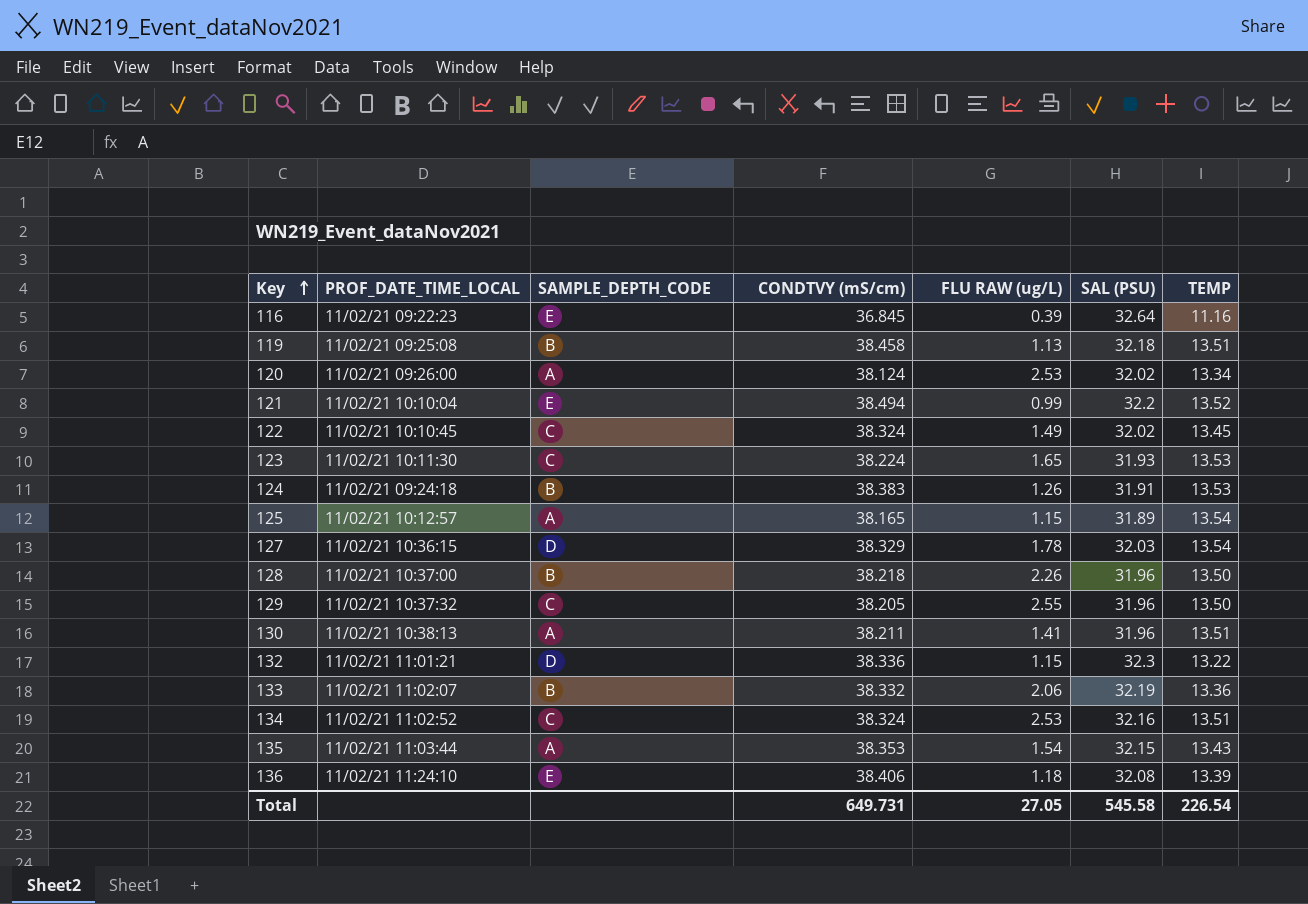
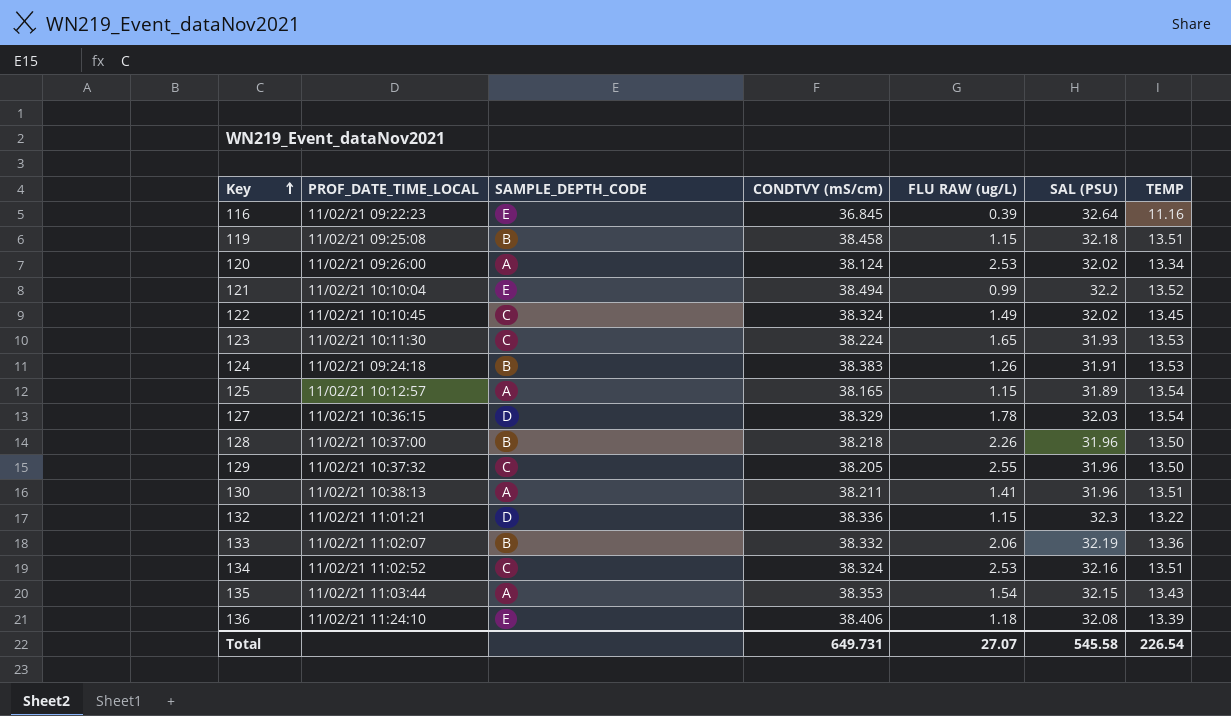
119 | FLU RAW (ug/L): 1.13 -> 1.15
Total | FLU RAW (ug/L): 27.05 -> 27.07

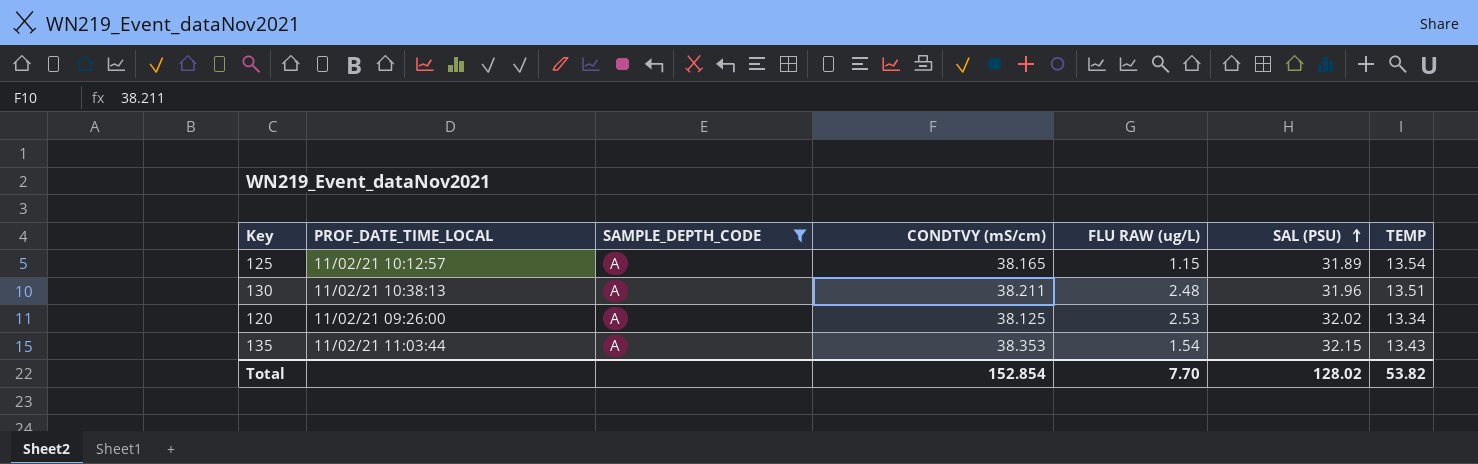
filter: none -> SAMPLE_DEPTH_CODE = A
row order: Key ascending -> SAL (PSU) ascending
130 | FLU RAW (ug/L): 1.41 -> 2.48
120 | CONDTVY (mS/cm): 38.124 -> 38.125
Total | CONDTVY (mS/cm): 649.731 -> 152.854
Total | FLU RAW (ug/L): 27.07 -> 7.70
Total | SAL (PSU): 545.58 -> 128.02
Total | TEMP: 226.54 -> 53.82

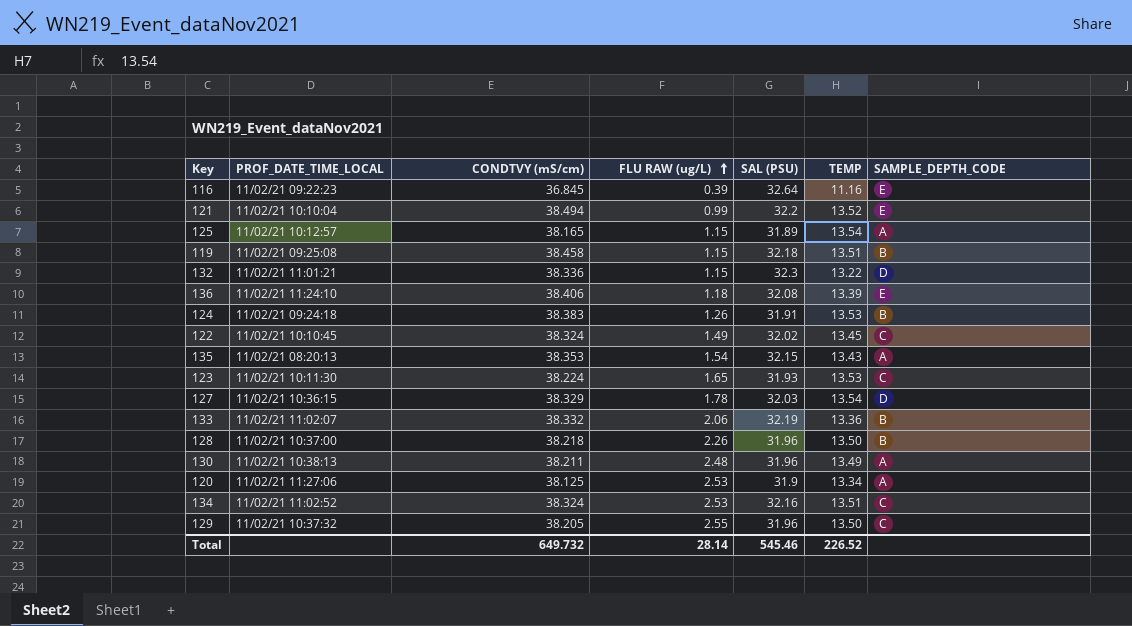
filter: SAMPLE_DEPTH_CODE = A -> none
row order: SAL (PSU) ascending -> FLU RAW (ug/L) ascending
column SAMPLE_DEPTH_CODE | position: 3 -> 7
135 | PROF_DATE_TIME_LOCAL: 11/02/21 11:03:44 -> 11/02/21 08:20:13
130 | TEMP: 13.51 -> 13.49
120 | PROF_DATE_TIME_LOCAL: 11/02/21 09:26:00 -> 11/02/21 11:27:06
120 | SAL (PSU): 32.02 -> 31.9
Total | CONDTVY (mS/cm): 152.854 -> 649.732
Total | FLU RAW (ug/L): 7.70 -> 28.14
Total | SAL (PSU): 128.02 -> 545.46
Total | TEMP: 53.82 -> 226.52

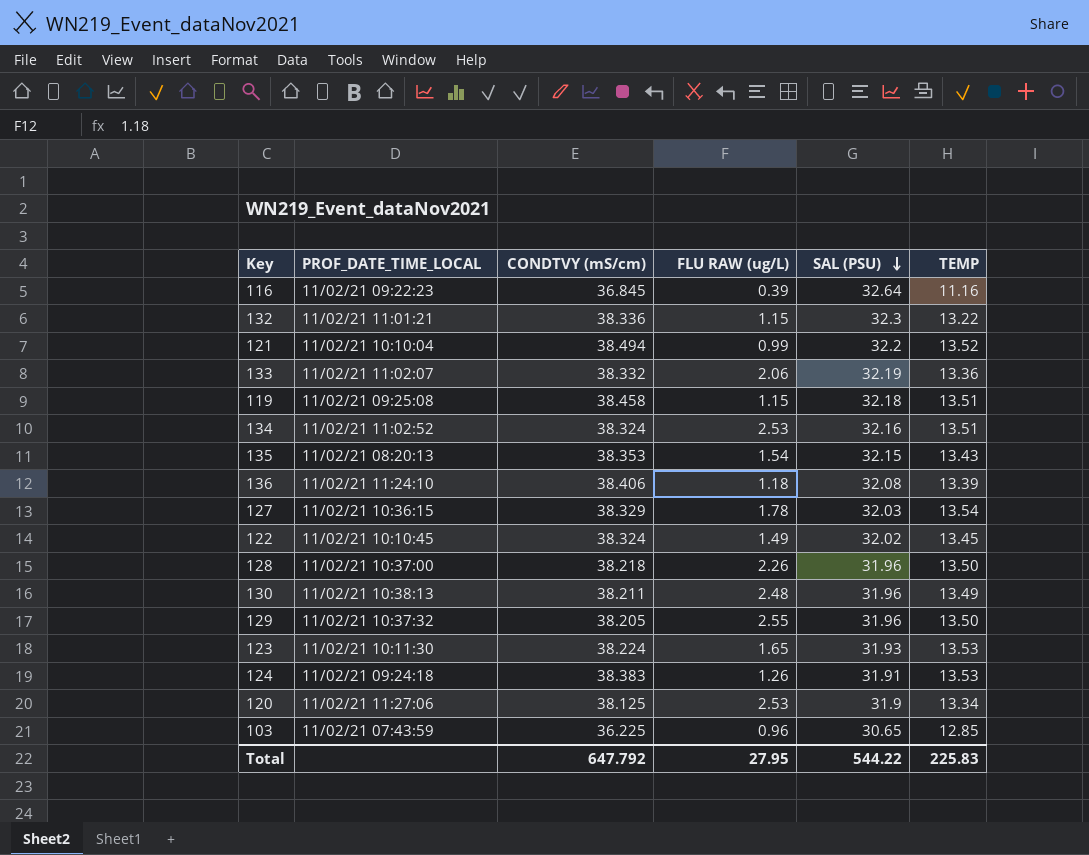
row order: FLU RAW (ug/L) ascending -> SAL (PSU) descending
column SAMPLE_DEPTH_CODE | position: 7 -> none
row 125: 11/02/21 10:12:57 | 38.165 | 1.15 | 31.89 | 13.54 | A -> none
row 103: none -> 11/02/21 07:43:59 | 36.225 | 0.96 | 30.65 | 12.85
Total | CONDTVY (mS/cm): 649.732 -> 647.792
Total | FLU RAW (ug/L): 28.14 -> 27.95
Total | SAL (PSU): 545.46 -> 544.22
Total | TEMP: 226.52 -> 225.83

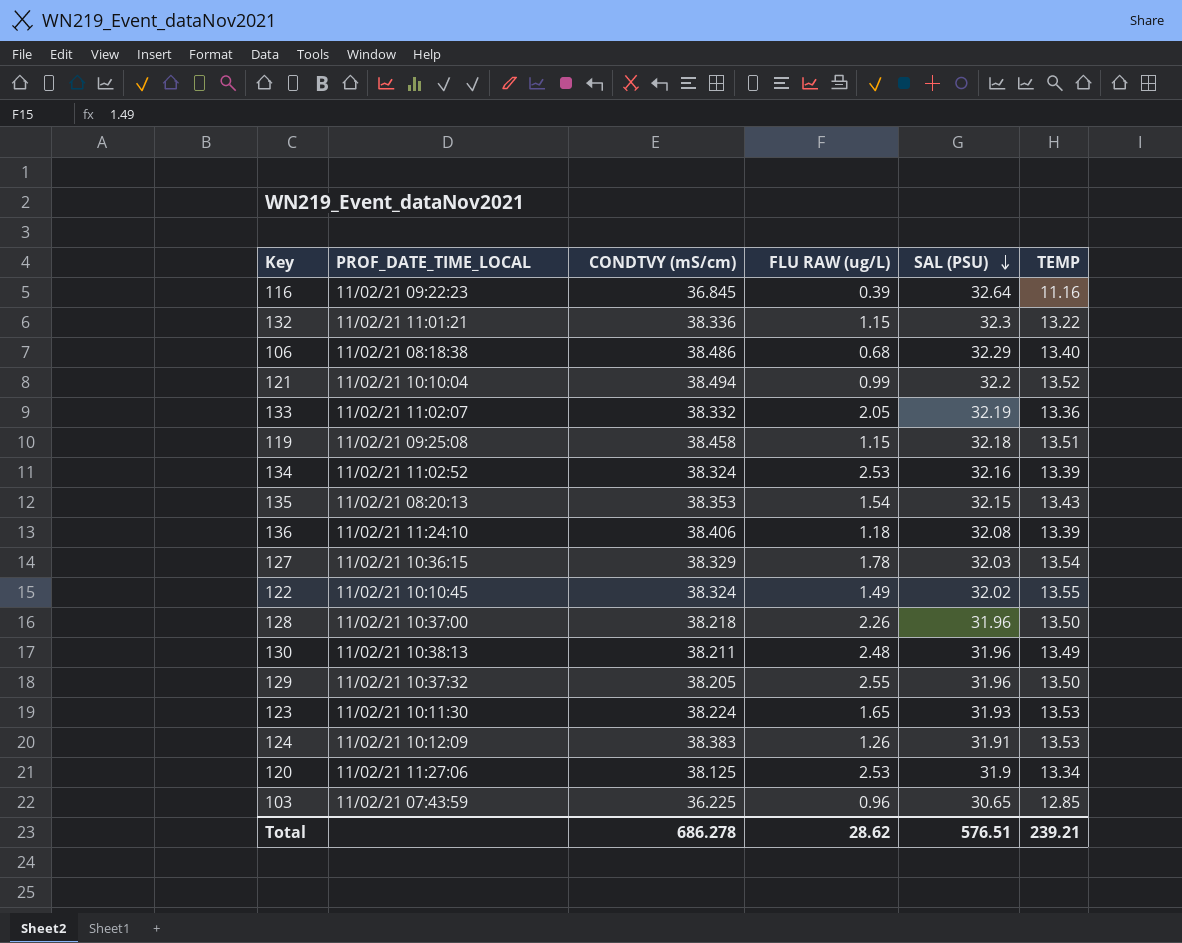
row 106: none -> 11/02/21 08:18:38 | 38.486 | 0.68 | 32.29 | 13.40
133 | FLU RAW (ug/L): 2.06 -> 2.05
134 | TEMP: 13.51 -> 13.39
122 | TEMP: 13.45 -> 13.55
124 | PROF_DATE_TIME_LOCAL: 11/02/21 09:24:18 -> 11/02/21 10:12:09
Total | CONDTVY (mS/cm): 647.792 -> 686.278
Total | FLU RAW (ug/L): 27.95 -> 28.62
Total | SAL (PSU): 544.22 -> 576.51
Total | TEMP: 225.83 -> 239.21

